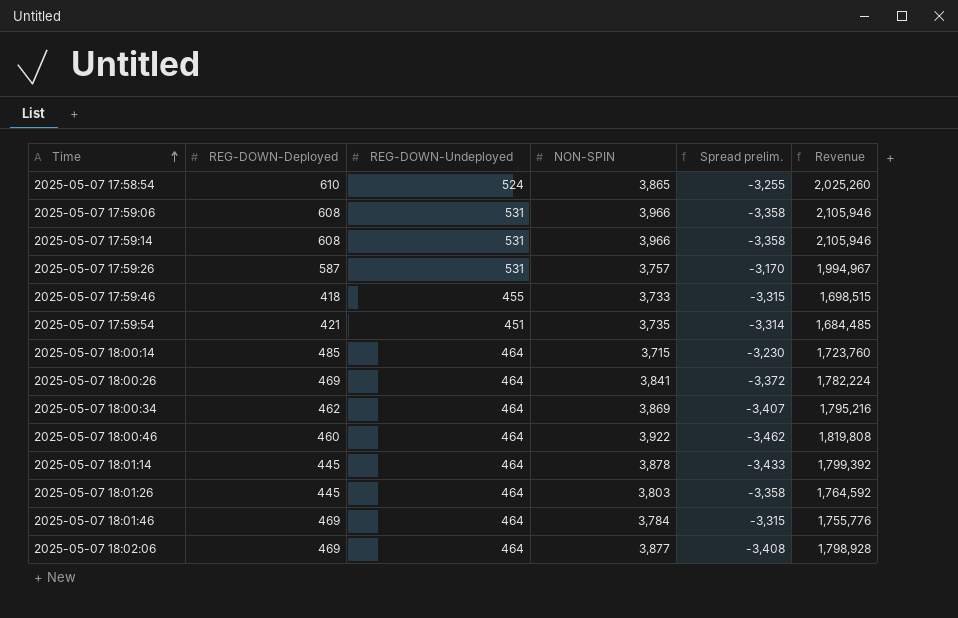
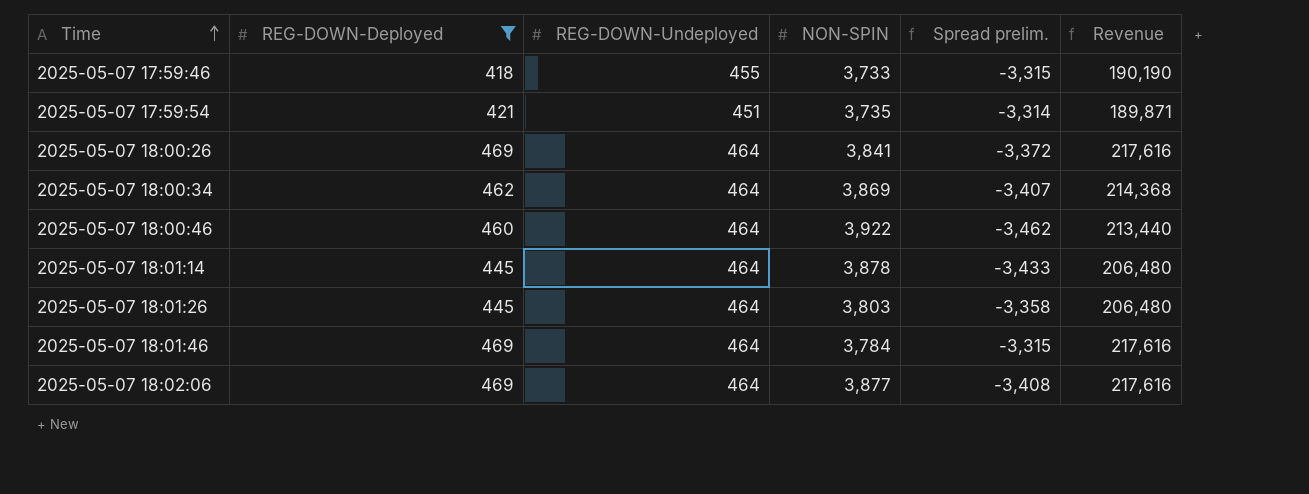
filter: none -> REG-DOWN-Deployed <= 469
column Revenue | formula: [REG-DOWN-Undeployed] * [NON-SPIN] -> [REG-DOWN-Deployed] * [REG-DOWN-Undeployed]

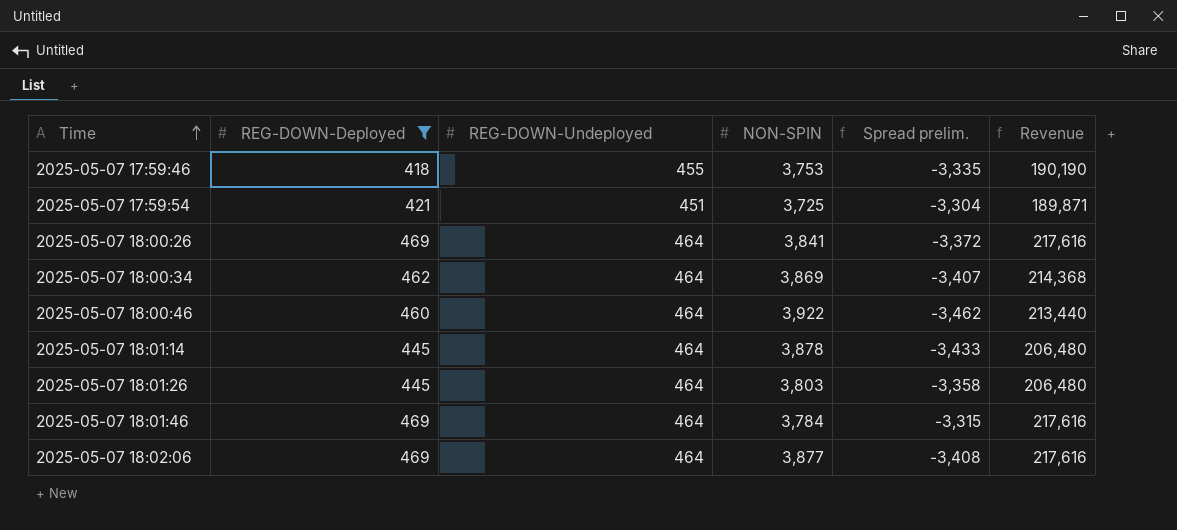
2025-05-07 17:59:46 | NON-SPIN: 3,733 -> 3,753
2025-05-07 17:59:46 | Spread prelim.: -3,315 -> -3,335
2025-05-07 17:59:54 | NON-SPIN: 3,735 -> 3,725
2025-05-07 17:59:54 | Spread prelim.: -3,314 -> -3,304

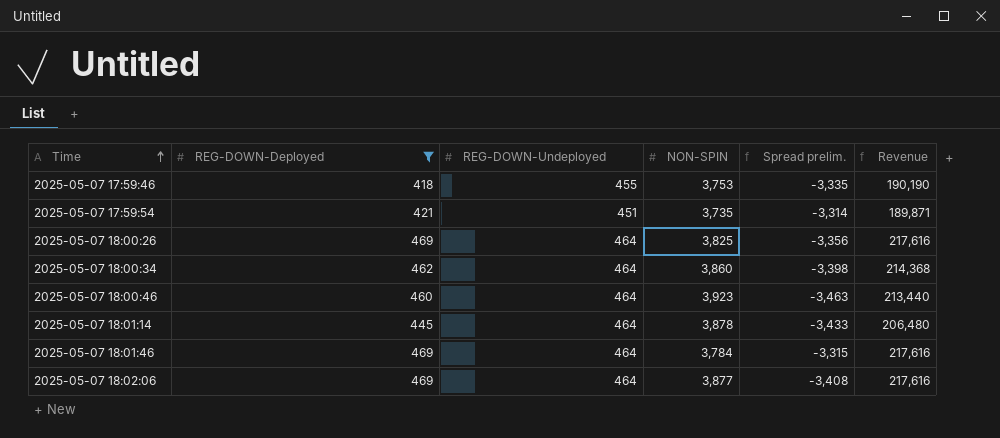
row 2025-05-07 18:01:26: 445 | 464 | 3,803 | -3,358 | 206,480 -> none
2025-05-07 17:59:54 | NON-SPIN: 3,725 -> 3,735
2025-05-07 17:59:54 | Spread prelim.: -3,304 -> -3,314
2025-05-07 18:00:26 | NON-SPIN: 3,841 -> 3,825
2025-05-07 18:00:26 | Spread prelim.: -3,372 -> -3,356
2025-05-07 18:00:34 | NON-SPIN: 3,869 -> 3,860
2025-05-07 18:00:34 | Spread prelim.: -3,407 -> -3,398
2025-05-07 18:00:46 | NON-SPIN: 3,922 -> 3,923
2025-05-07 18:00:46 | Spread prelim.: -3,462 -> -3,463

